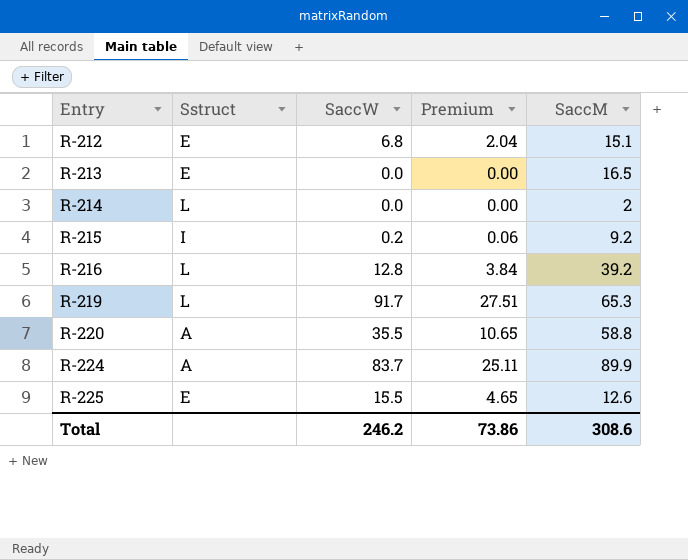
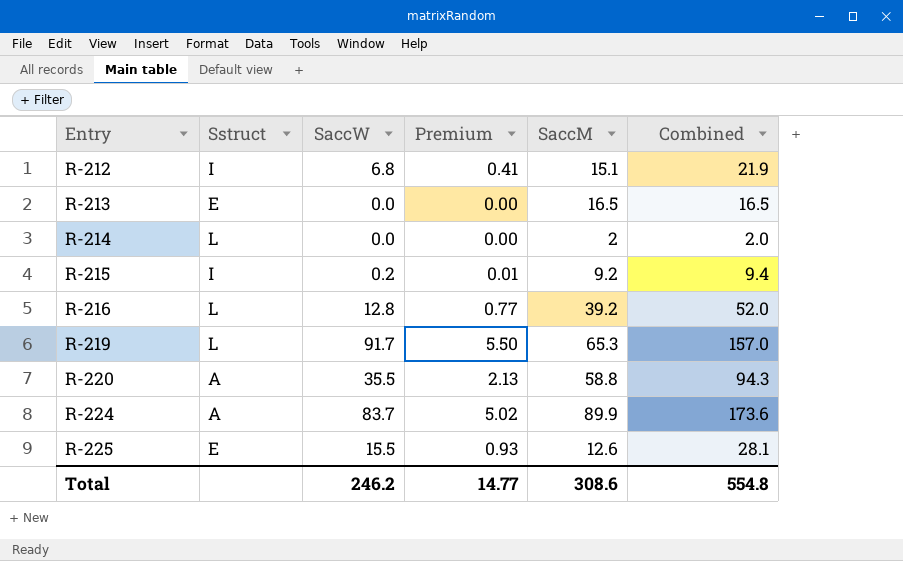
column Premium | formula: [SaccW] * 0.3 -> [SaccW] * 0.06
column Combined | formula: none -> [SaccW] + [SaccM]
R-212 | Sstruct: E -> I
Total | Premium: 73.86 -> 14.77

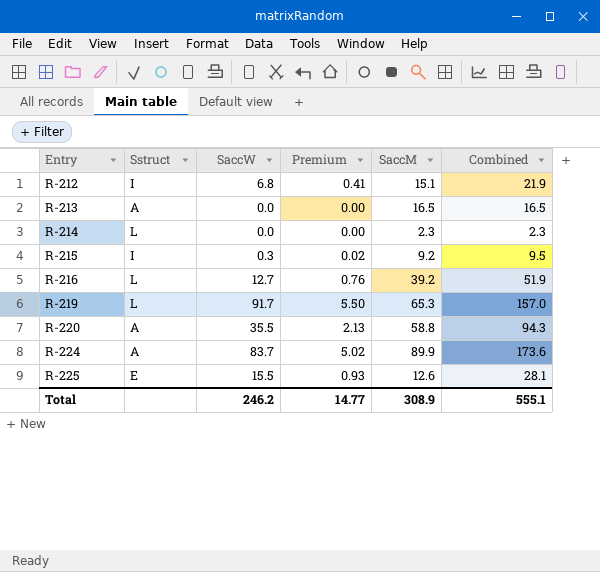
R-213 | Sstruct: E -> A
R-214 | SaccM: 2 -> 2.3
R-214 | Combined: 2.0 -> 2.3
R-215 | SaccW: 0.2 -> 0.3
R-215 | Premium: 0.01 -> 0.02
R-215 | Combined: 9.4 -> 9.5
R-216 | SaccW: 12.8 -> 12.7
R-216 | Premium: 0.77 -> 0.76
R-216 | Combined: 52.0 -> 51.9
Total | SaccM: 308.6 -> 308.9
Total | Combined: 554.8 -> 555.1

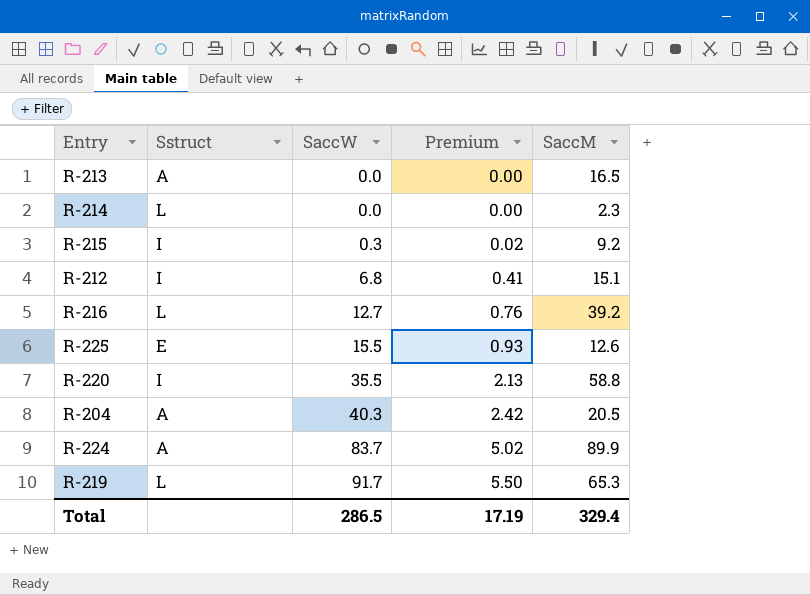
row order: Entry ascending -> SaccW ascending
column Combined | formula: [SaccW] + [SaccM] -> none
R-220 | Sstruct: A -> I
row R-204: none -> A | 40.3 | 2.42 | 20.5
Total | SaccW: 246.2 -> 286.5
Total | Premium: 14.77 -> 17.19
Total | SaccM: 308.9 -> 329.4

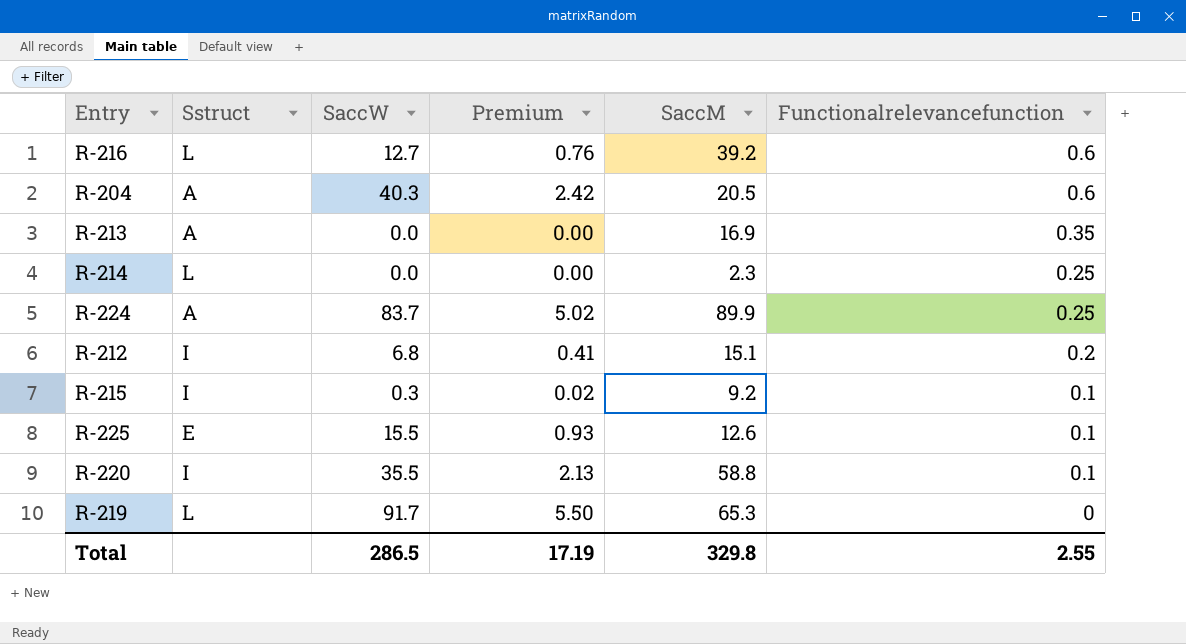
row order: SaccW ascending -> Functionalrelevancefunction descending
column Functionalrelevancefunction | position: none -> 6
R-213 | SaccM: 16.5 -> 16.9
Total | SaccM: 329.4 -> 329.8

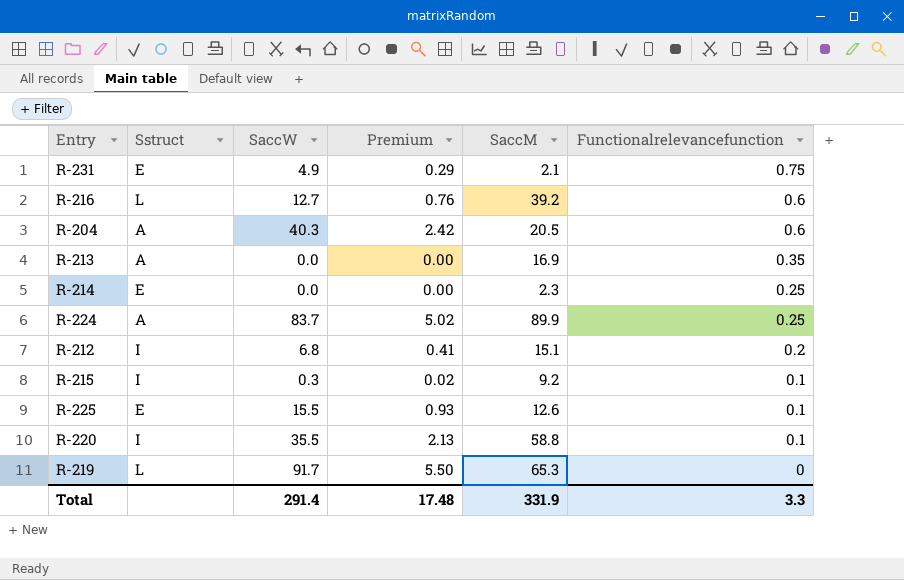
row R-231: none -> E | 4.9 | 0.29 | 2.1 | 0.75
R-214 | Sstruct: L -> E
Total | SaccW: 286.5 -> 291.4
Total | Premium: 17.19 -> 17.48
Total | SaccM: 329.8 -> 331.9
Total | Functionalrelevancefunction: 2.55 -> 3.3

